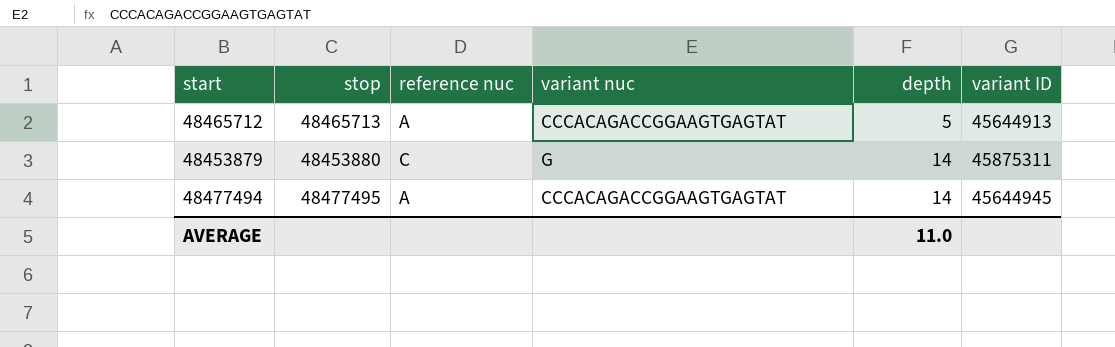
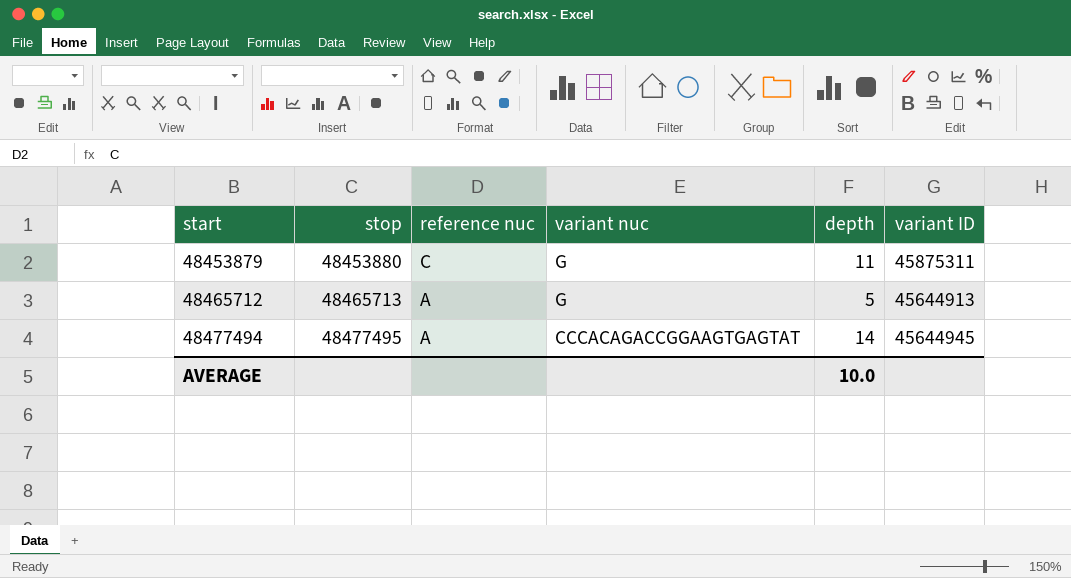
row order: depth ascending -> start ascending
48453879 | depth: 14 -> 11
48465712 | variant nuc: CCCACAGACCGGAAGTGAGTAT -> G
AVERAGE | depth: 11.0 -> 10.0

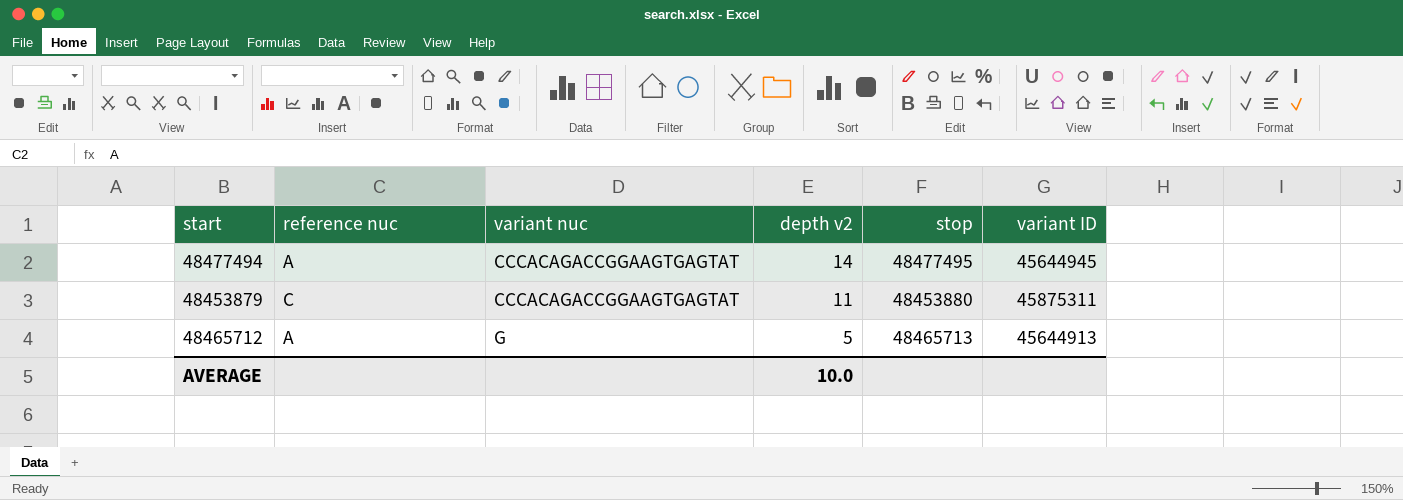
row order: start ascending -> variant nuc ascending
column name: depth -> depth v2
column stop | position: 2 -> 5
48453879 | variant nuc: G -> CCCACAGACCGGAAGTGAGTAT

